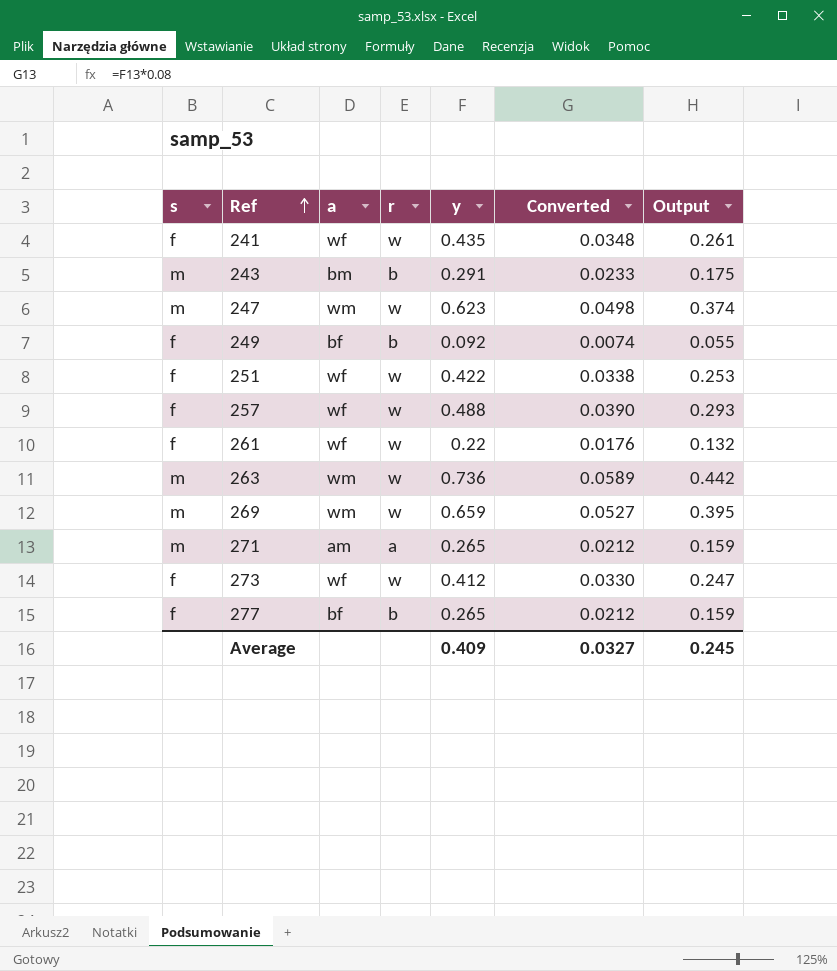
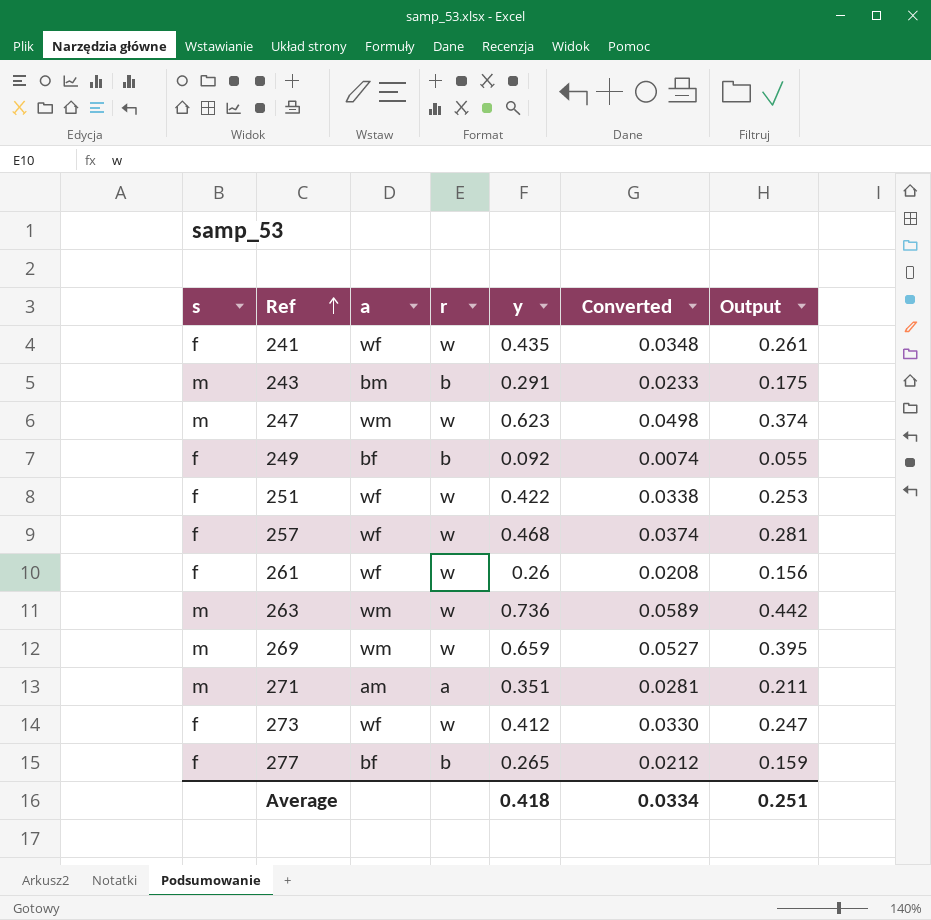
257 | y: 0.488 -> 0.468
257 | Converted: 0.0390 -> 0.0374
257 | Output: 0.293 -> 0.281
261 | y: 0.22 -> 0.26
261 | Converted: 0.0176 -> 0.0208
261 | Output: 0.132 -> 0.156
271 | y: 0.265 -> 0.351
271 | Converted: 0.0212 -> 0.0281
271 | Output: 0.159 -> 0.211
Average | y: 0.409 -> 0.418
Average | Converted: 0.0327 -> 0.0334
Average | Output: 0.245 -> 0.251

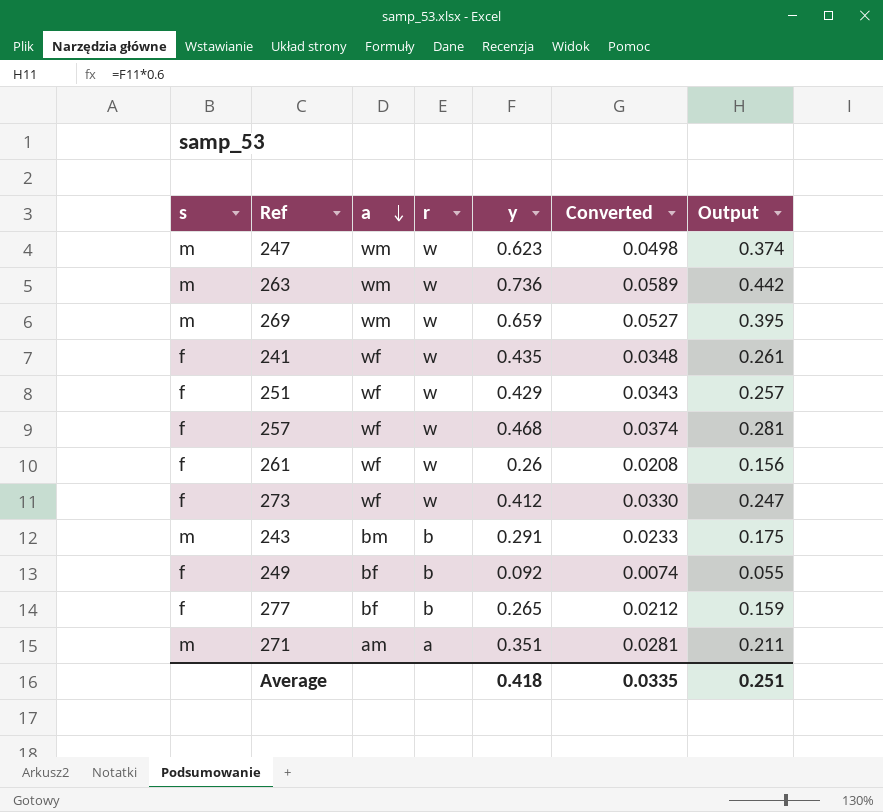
row order: Ref ascending -> a descending
251 | y: 0.422 -> 0.429
251 | Converted: 0.0338 -> 0.0343
251 | Output: 0.253 -> 0.257
Average | Converted: 0.0334 -> 0.0335

